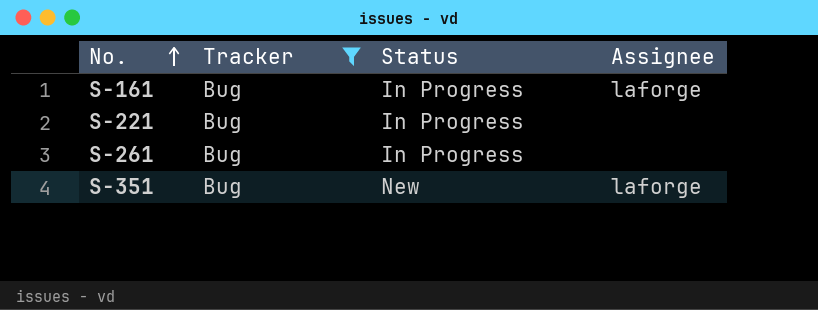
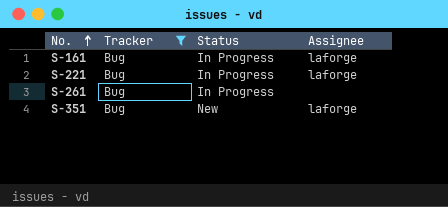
S-221 | Assignee: none -> laforge

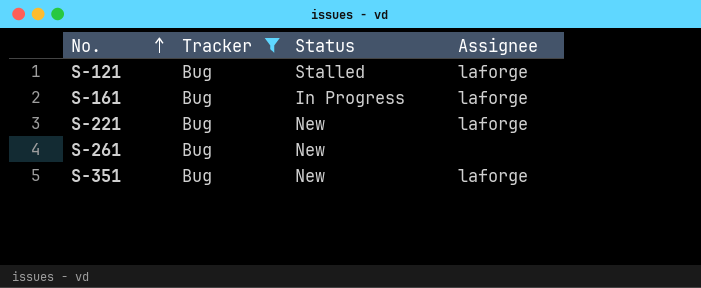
row S-121: none -> Bug | Stalled | laforge
S-221 | Status: In Progress -> New
S-261 | Status: In Progress -> New

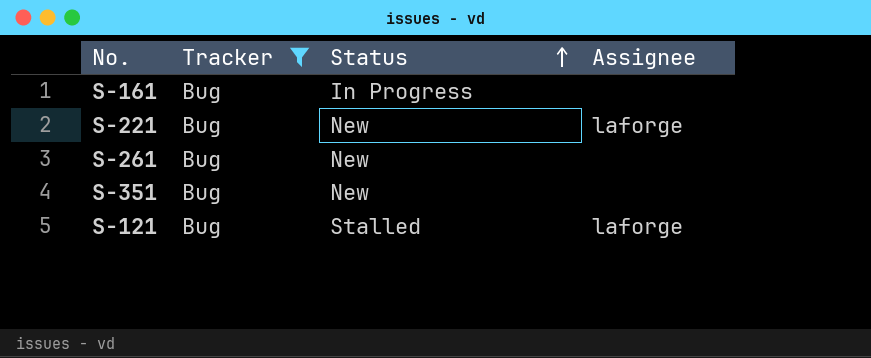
row order: No. ascending -> Status ascending
S-161 | Assignee: laforge -> none
S-351 | Assignee: laforge -> none

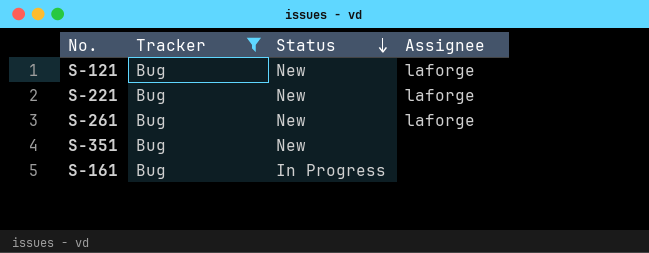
row order: Status ascending -> Status descending
S-121 | Status: Stalled -> New
S-261 | Assignee: none -> laforge

